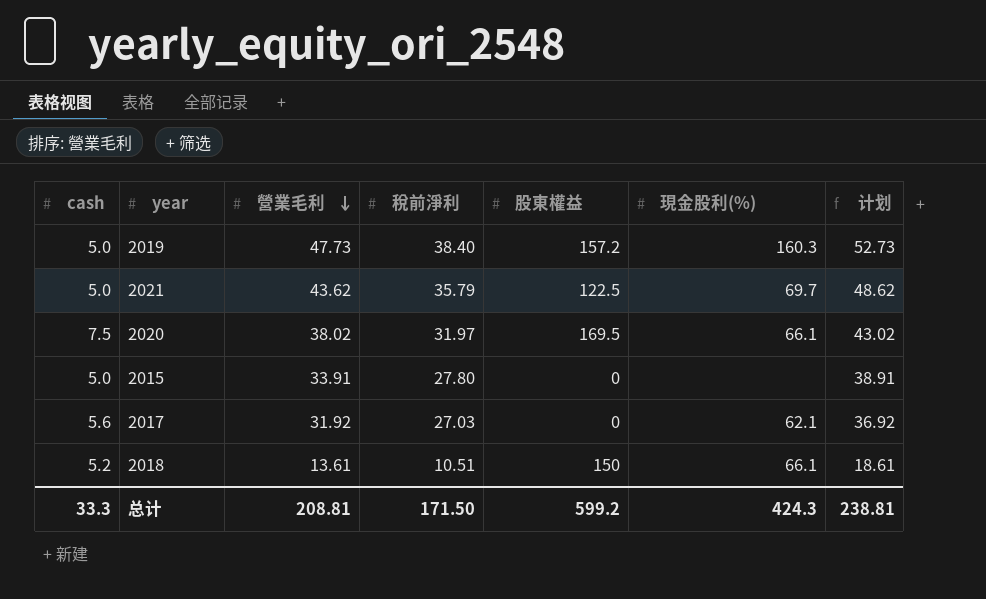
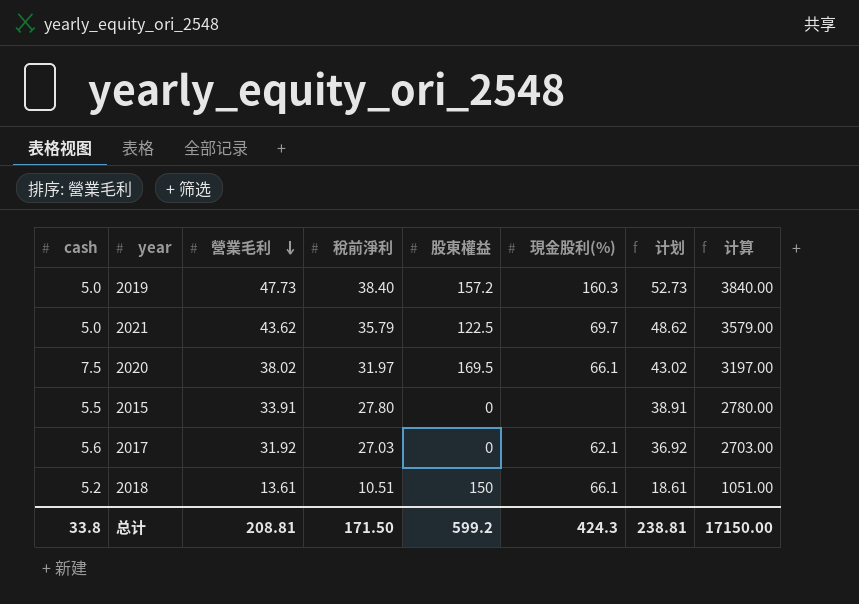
column 计算 | formula: none -> [稅前淨利] * 100
2015 | cash: 5.0 -> 5.5
总计 | cash: 33.3 -> 33.8

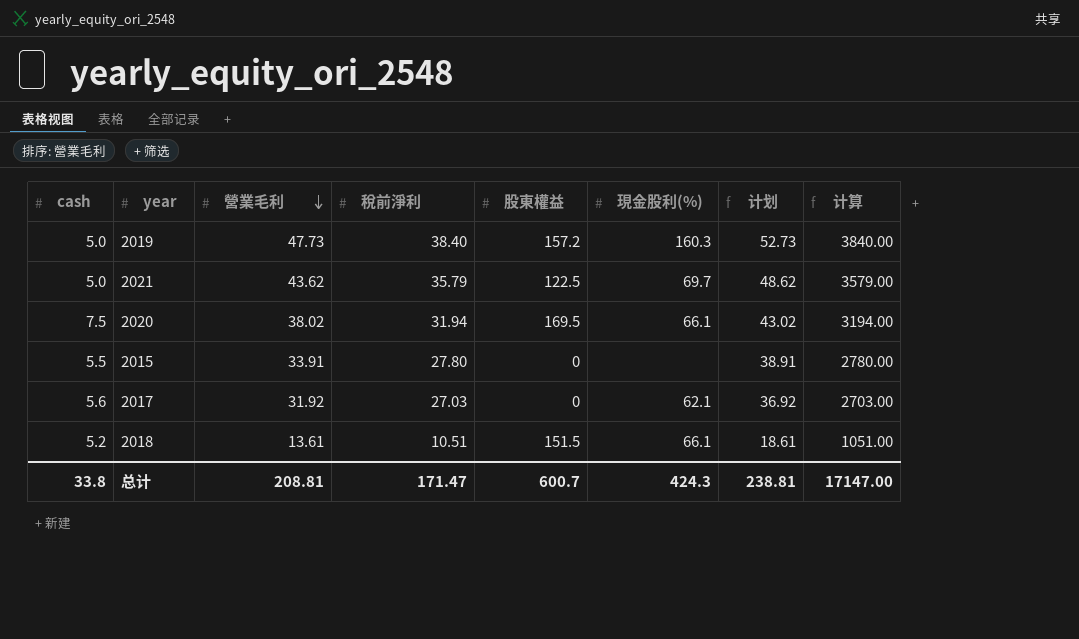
2020 | 稅前淨利: 31.97 -> 31.94
2020 | 计算: 3197.00 -> 3194.00
2018 | 股東權益: 150 -> 151.5
总计 | 稅前淨利: 171.50 -> 171.47
总计 | 股東權益: 599.2 -> 600.7
总计 | 计算: 17150.00 -> 17147.00

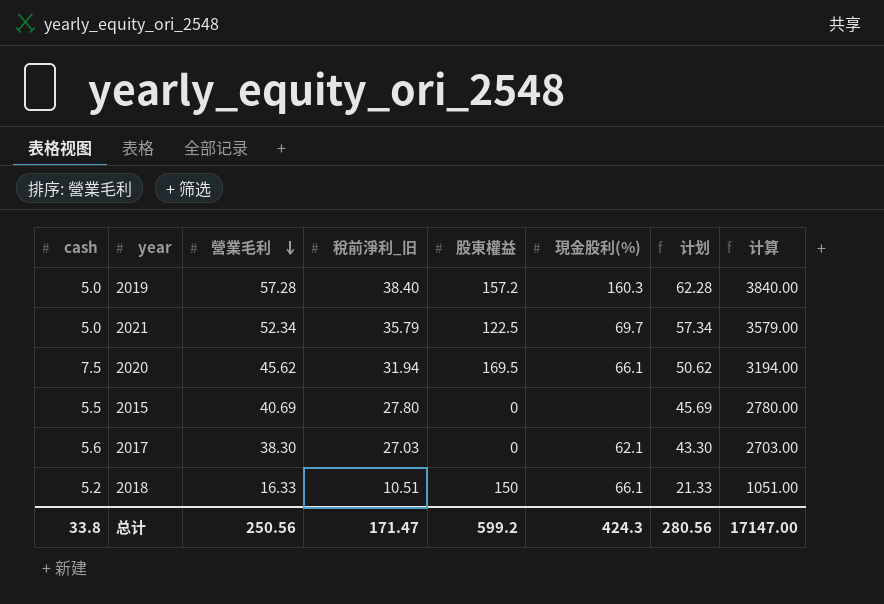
column name: 稅前淨利 -> 稅前淨利_旧
2019 | 營業毛利: 47.73 -> 57.28
2019 | 计划: 52.73 -> 62.28
2021 | 營業毛利: 43.62 -> 52.34
2021 | 计划: 48.62 -> 57.34
2020 | 營業毛利: 38.02 -> 45.62
2020 | 计划: 43.02 -> 50.62
2015 | 營業毛利: 33.91 -> 40.69
2015 | 计划: 38.91 -> 45.69
2017 | 營業毛利: 31.92 -> 38.30
2017 | 计划: 36.92 -> 43.30
2018 | 營業毛利: 13.61 -> 16.33
2018 | 股東權益: 151.5 -> 150
2018 | 计划: 18.61 -> 21.33
总计 | 營業毛利: 208.81 -> 250.56
总计 | 股東權益: 600.7 -> 599.2
总计 | 计划: 238.81 -> 280.56

